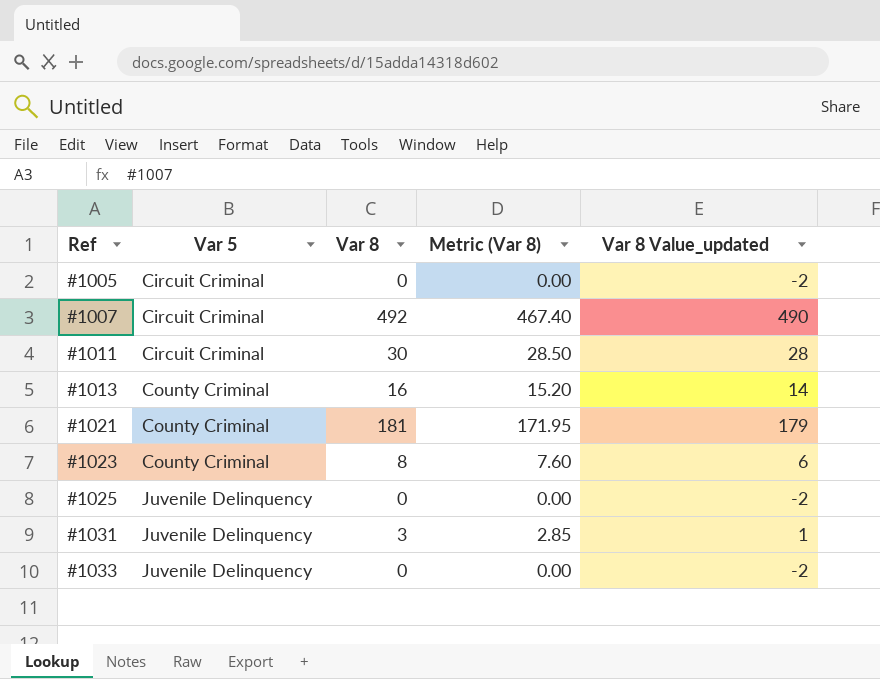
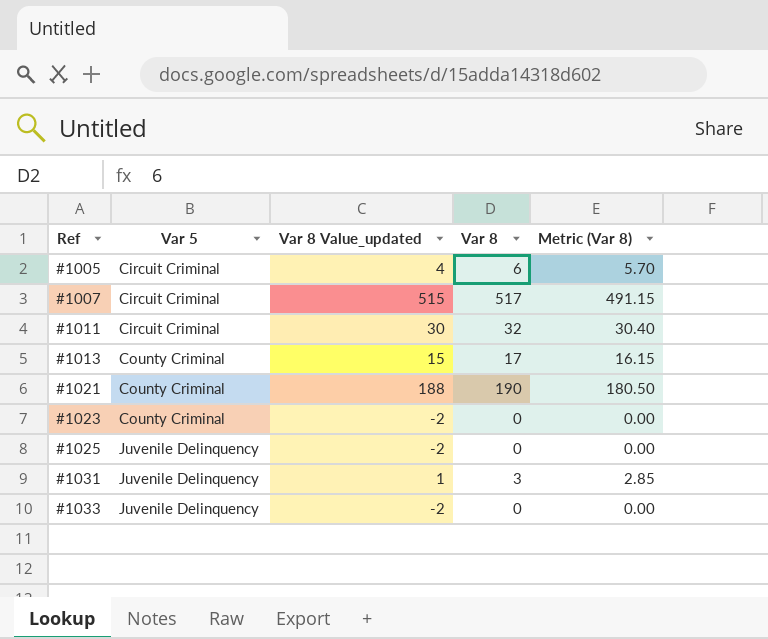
column Var 8 Value_updated | position: 5 -> 3
#1005 | Var 8 Value_updated: -2 -> 4
#1005 | Var 8: 0 -> 6
#1005 | Metric (Var 8): 0.00 -> 5.70
#1007 | Var 8 Value_updated: 490 -> 515
#1007 | Var 8: 492 -> 517
#1007 | Metric (Var 8): 467.40 -> 491.15
#1011 | Var 8 Value_updated: 28 -> 30
#1011 | Var 8: 30 -> 32
#1011 | Metric (Var 8): 28.50 -> 30.40
#1013 | Var 8 Value_updated: 14 -> 15
#1013 | Var 8: 16 -> 17
#1013 | Metric (Var 8): 15.20 -> 16.15
#1021 | Var 8 Value_updated: 179 -> 188
#1021 | Var 8: 181 -> 190
#1021 | Metric (Var 8): 171.95 -> 180.50
#1023 | Var 8 Value_updated: 6 -> -2
#1023 | Var 8: 8 -> 0
#1023 | Metric (Var 8): 7.60 -> 0.00

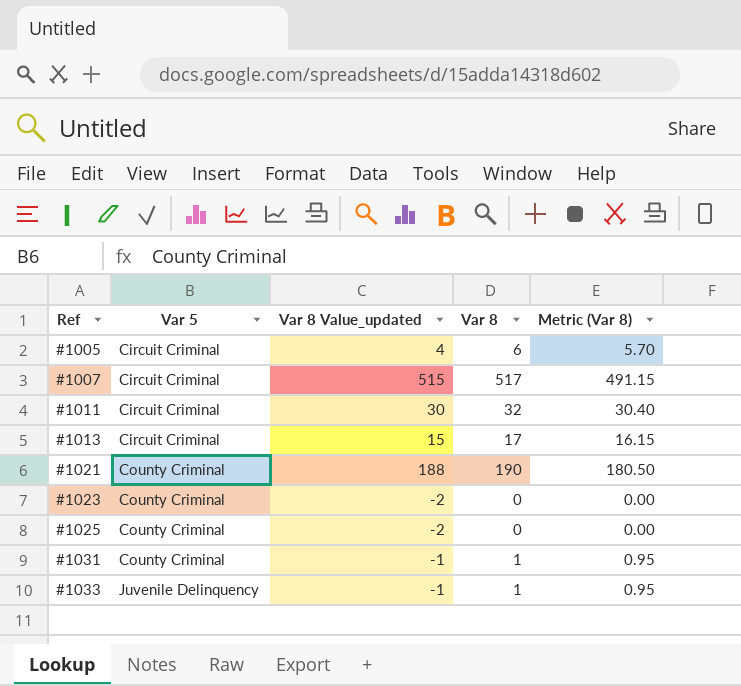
#1013 | Var 5: County Criminal -> Circuit Criminal
#1025 | Var 5: Juvenile Delinquency -> County Criminal
#1031 | Var 5: Juvenile Delinquency -> County Criminal
#1031 | Var 8 Value_updated: 1 -> -1
#1031 | Var 8: 3 -> 1
#1031 | Metric (Var 8): 2.85 -> 0.95
#1033 | Var 8 Value_updated: -2 -> -1
#1033 | Var 8: 0 -> 1
#1033 | Metric (Var 8): 0.00 -> 0.95

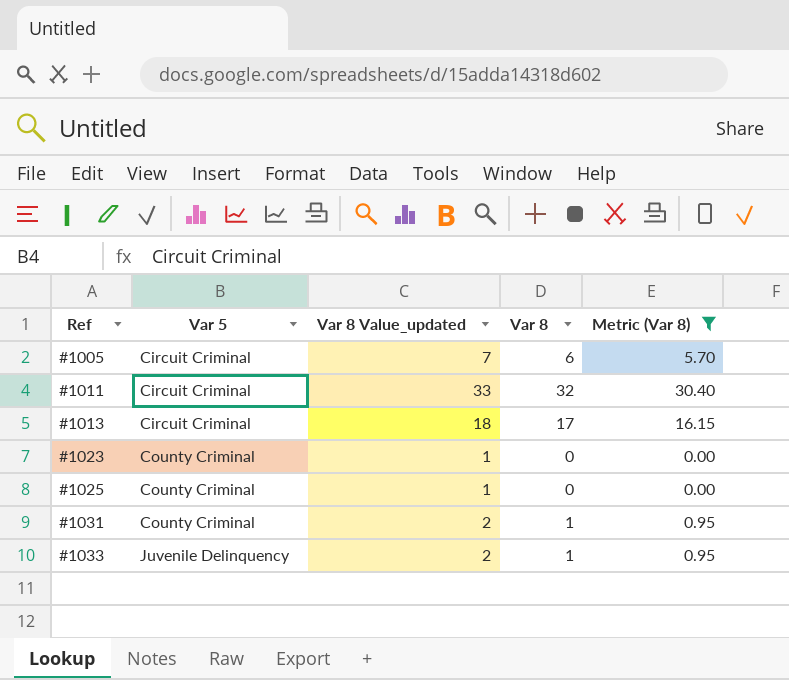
filter: none -> Metric (Var 8) <= 30.40
column Var 8 Value_updated | formula: [Var 8] - 2 -> [Var 8] + 1

